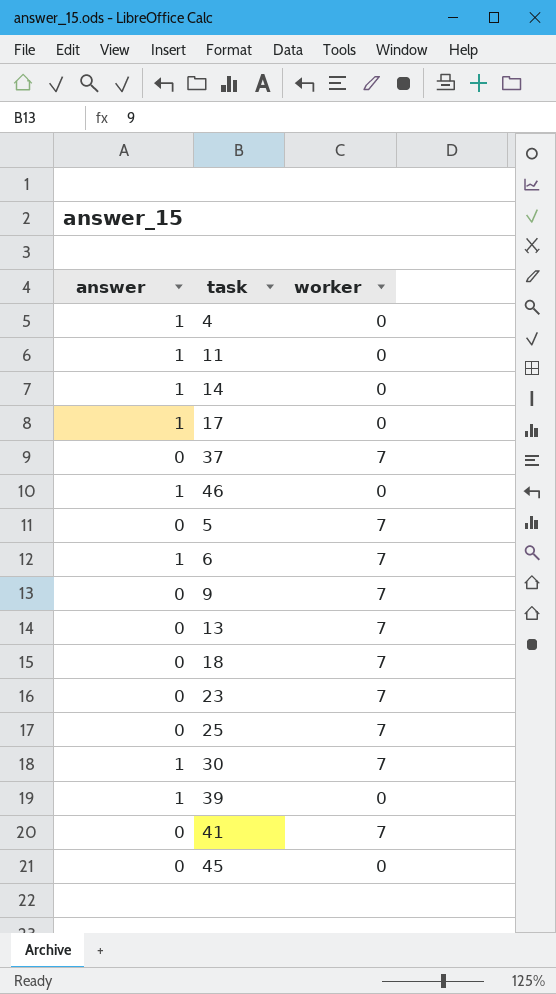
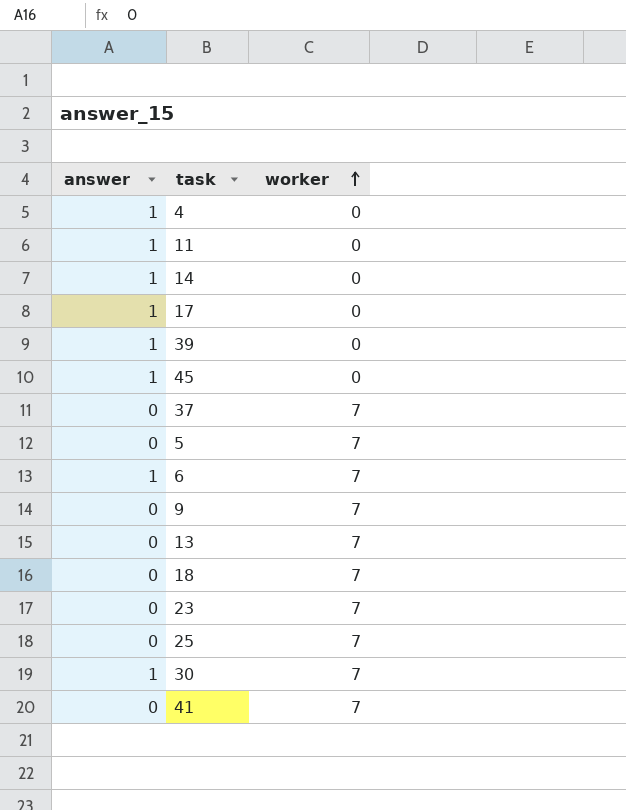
row order: none -> worker ascending
row 46: 1 | 0 -> none
45 | answer: 0 -> 1

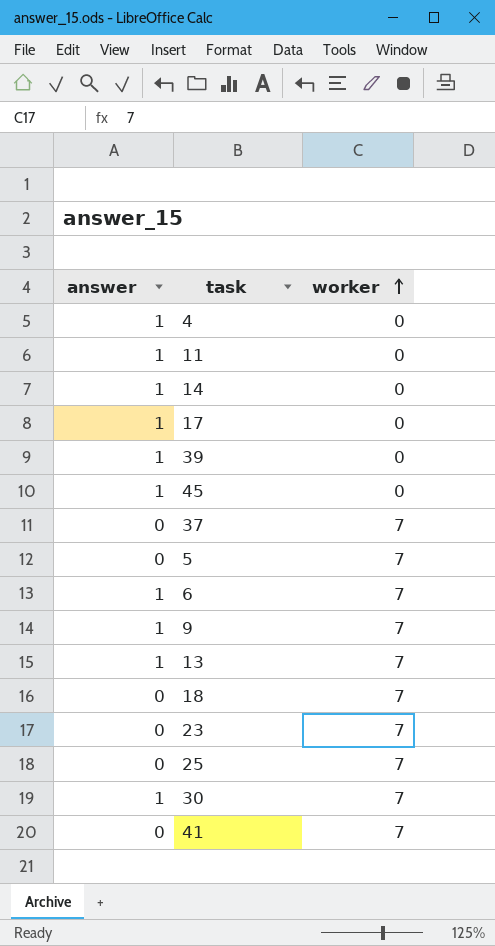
9 | answer: 0 -> 1
13 | answer: 0 -> 1

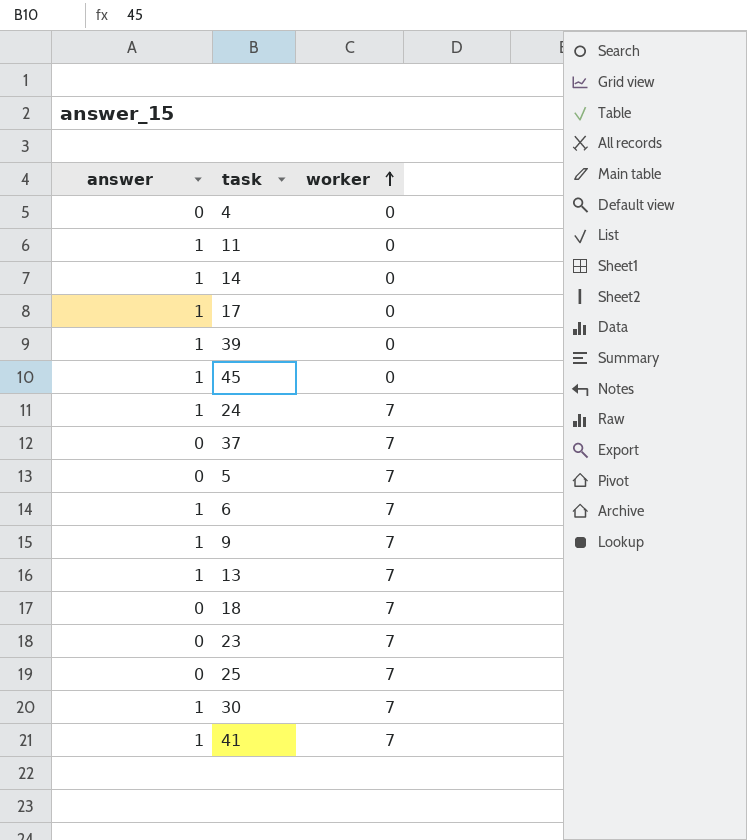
4 | answer: 1 -> 0
row 24: none -> 1 | 7
41 | answer: 0 -> 1

